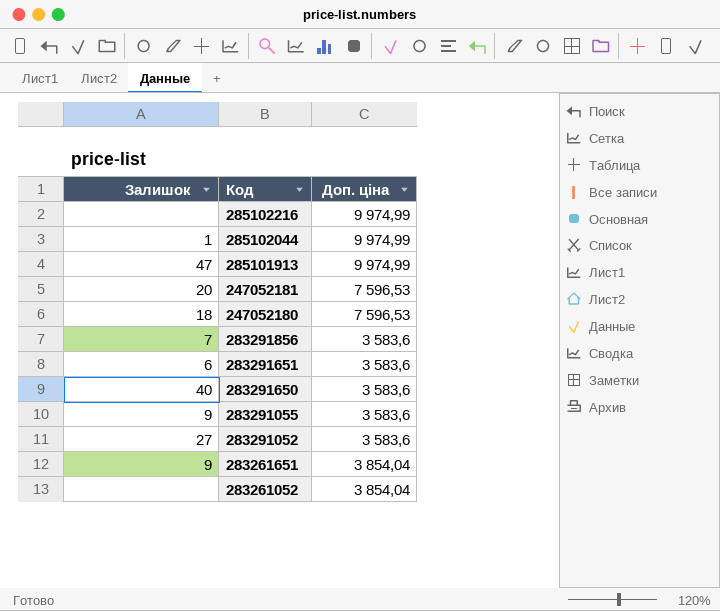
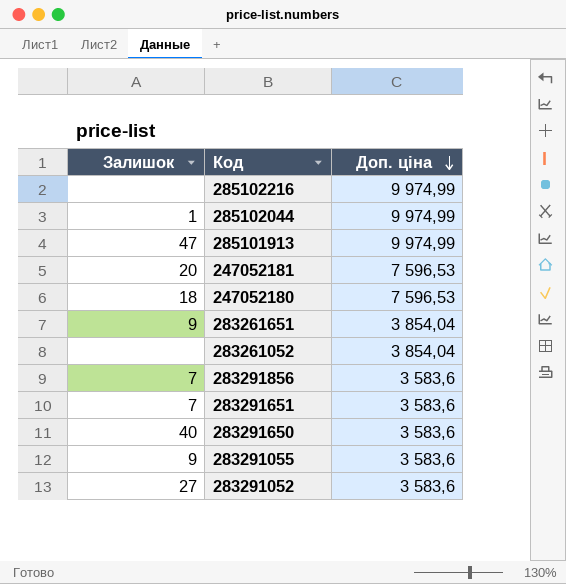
row order: none -> Доп. ціна descending
283291651 | Залишок: 6 -> 7

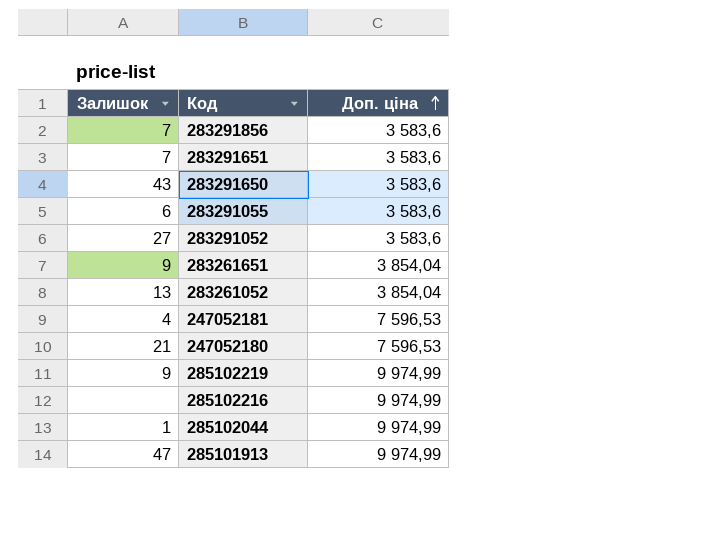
row order: Доп. ціна descending -> Доп. ціна ascending
283291650 | Залишок: 40 -> 43
283291055 | Залишок: 9 -> 6
283261052 | Залишок: none -> 13
247052181 | Залишок: 20 -> 4
247052180 | Залишок: 18 -> 21
row 285102219: none -> 9 | 9 974,99

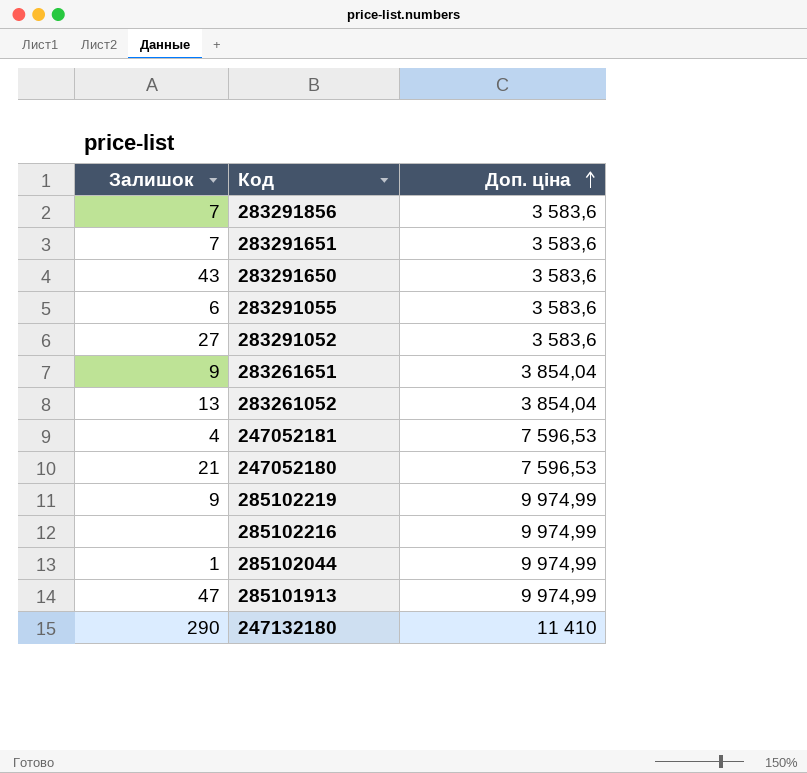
row 247132180: none -> 290 | 11 410

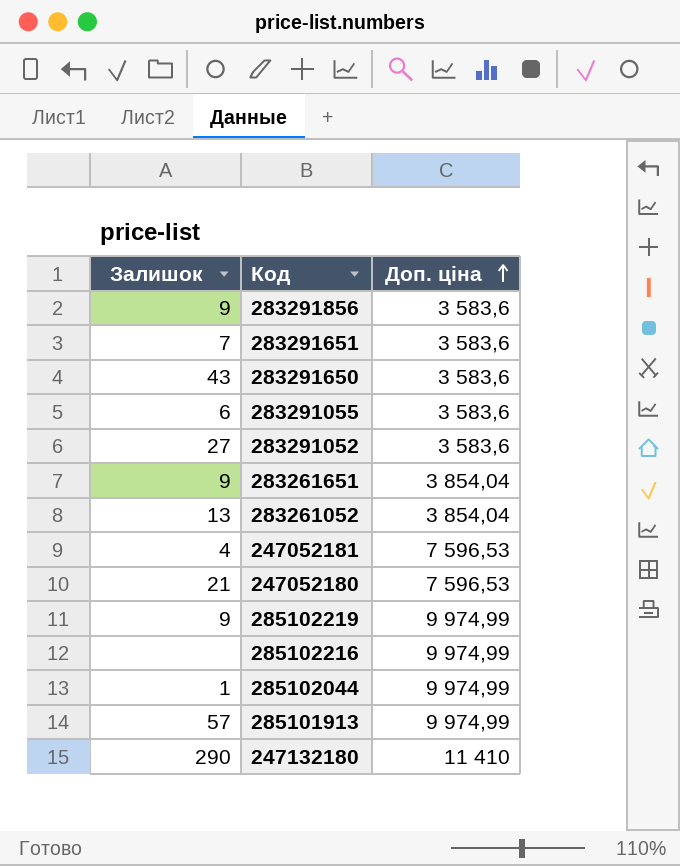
283291856 | Залишок: 7 -> 9
285101913 | Залишок: 47 -> 57

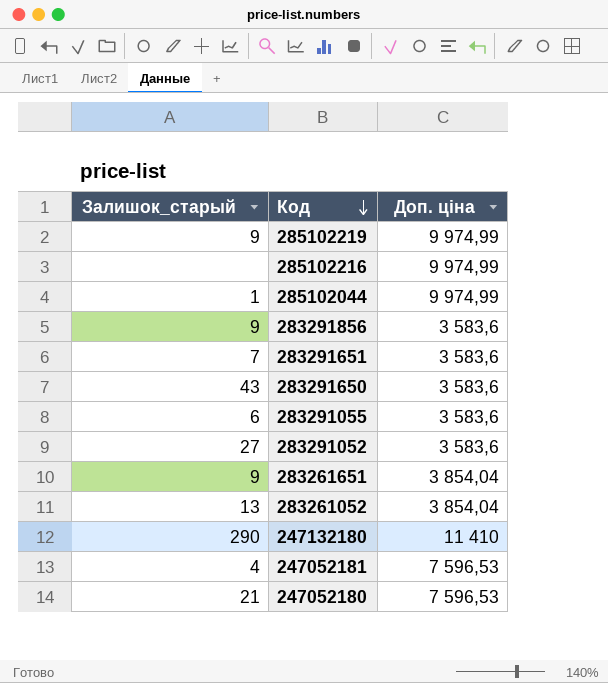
row order: Доп. ціна ascending -> Код descending
column name: Залишок -> Залишок_старый
row 285101913: 57 | 9 974,99 -> none

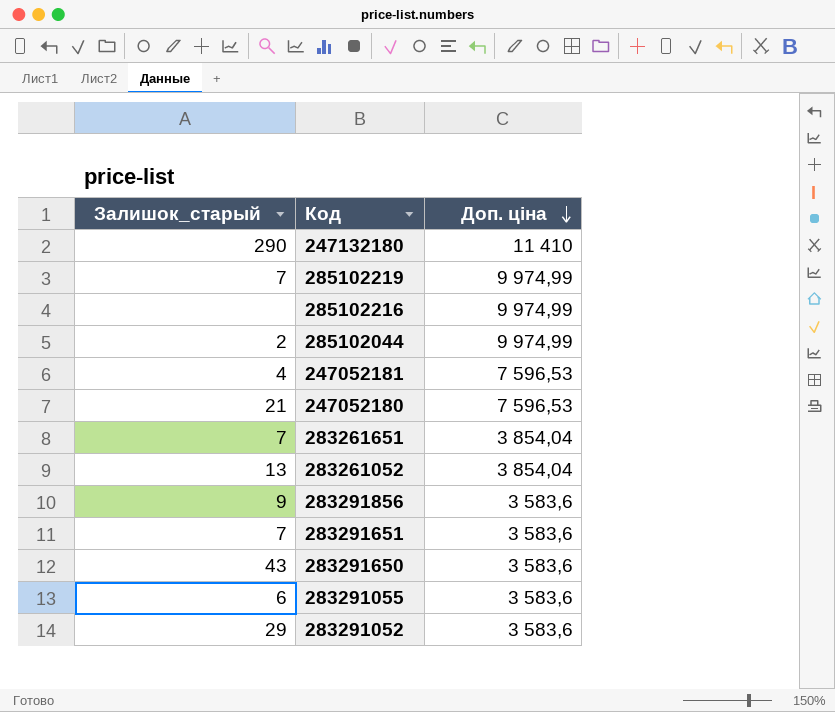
row order: Код descending -> Доп. ціна descending
285102219 | Залишок_старый: 9 -> 7
285102044 | Залишок_старый: 1 -> 2
283261651 | Залишок_старый: 9 -> 7
283291052 | Залишок_старый: 27 -> 29

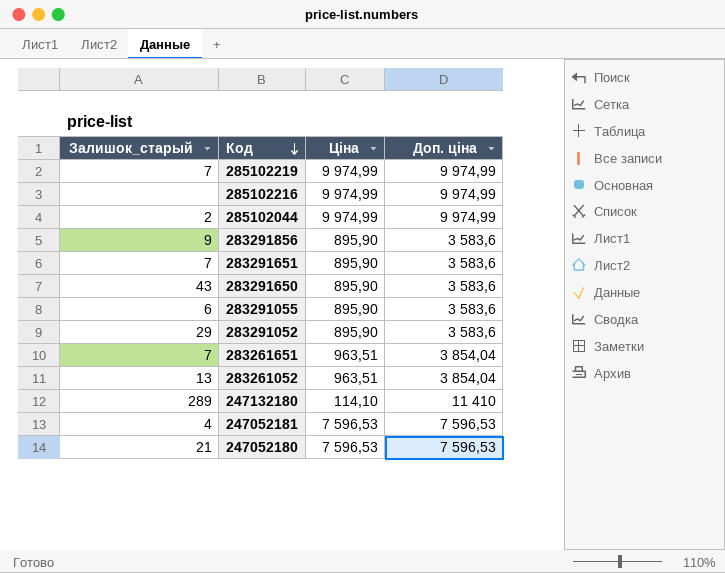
row order: Доп. ціна descending -> Код descending
column Ціна | position: none -> 3
247132180 | Залишок_старый: 290 -> 289

